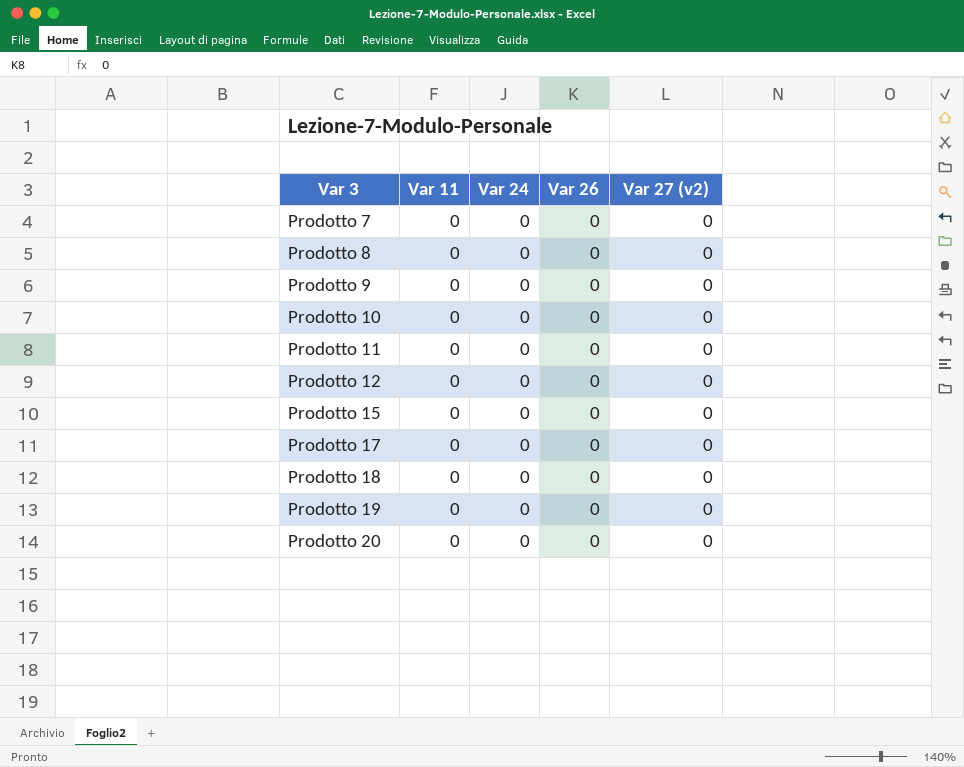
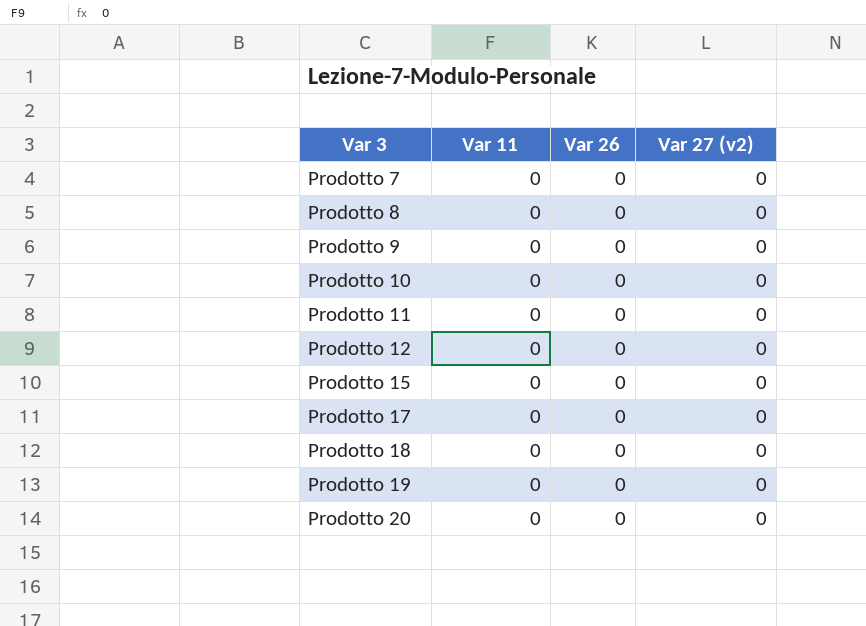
column Var 24 | position: 3 -> none

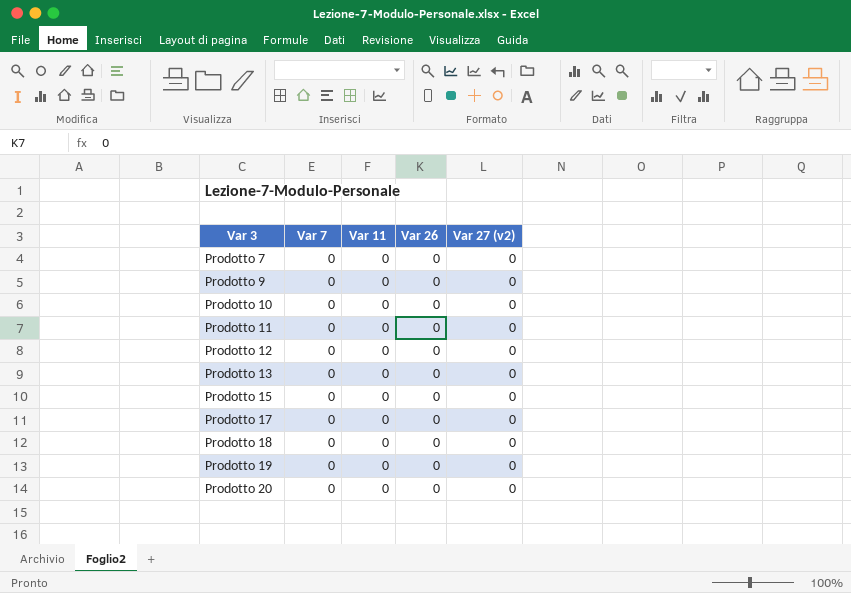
column Var 7 | position: none -> 2
row Prodotto 8: 0 | 0 | 0 -> none
row Prodotto 13: none -> 0 | 0 | 0 | 0

